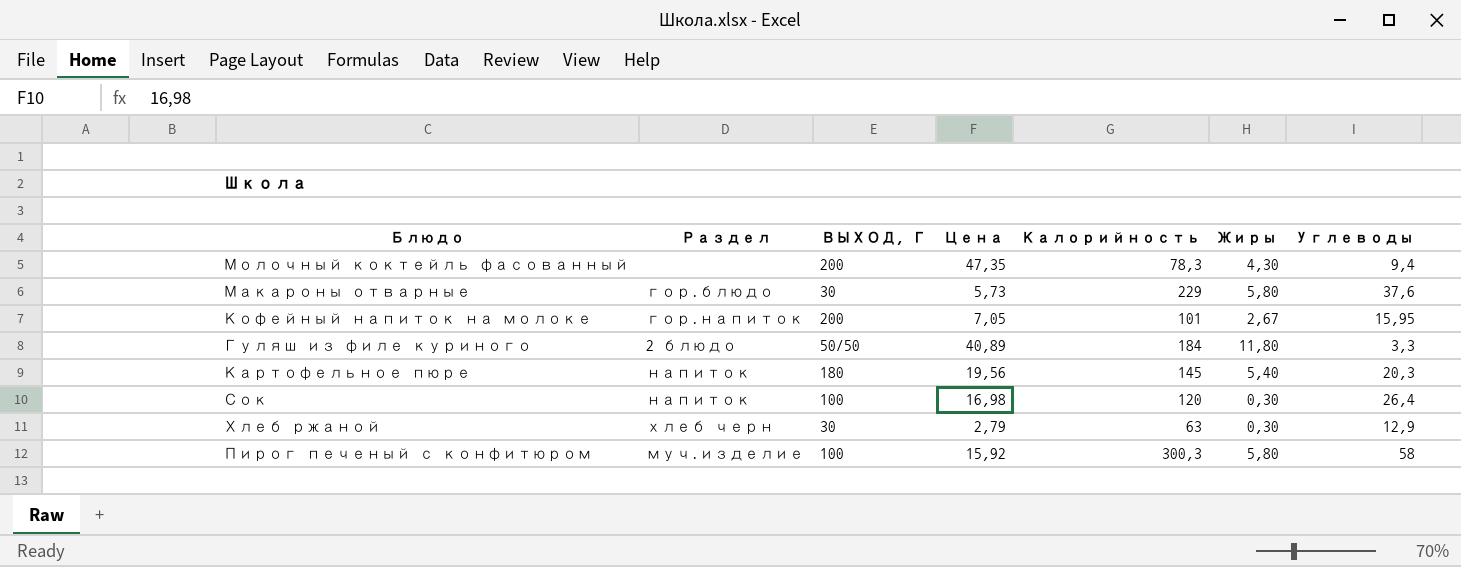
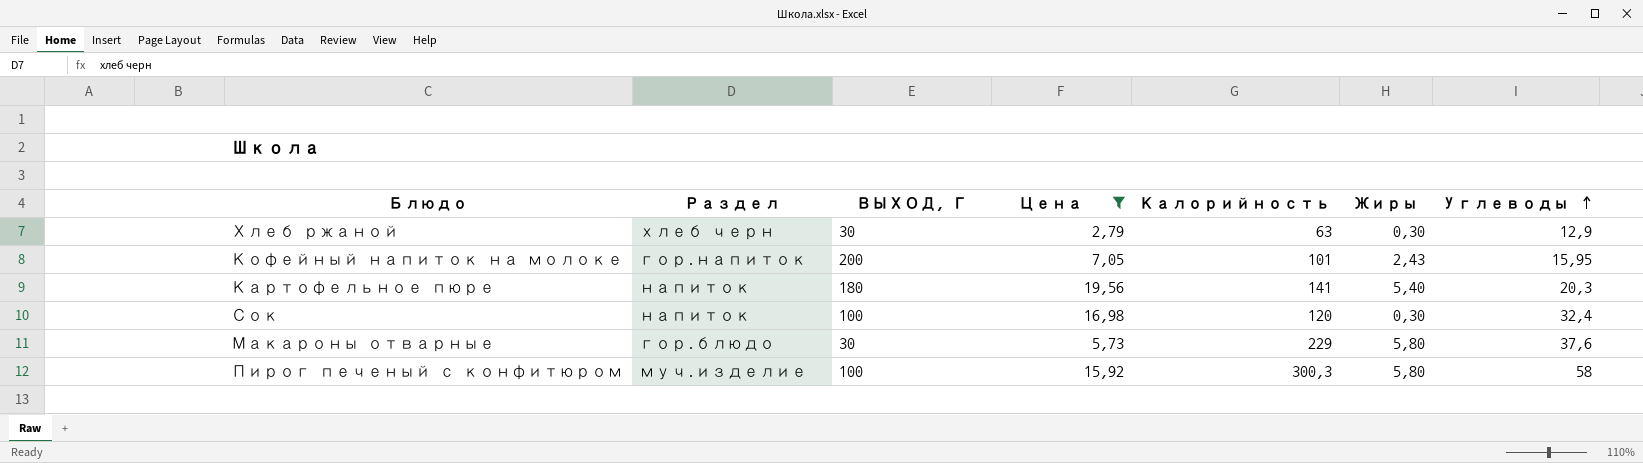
filter: none -> Цена <= 19,56
row order: none -> Углеводы ascending
Кофейный напиток на молоке | Жиры: 2,67 -> 2,43
Картофельное пюре | Калорийность: 145 -> 141
Сок | Углеводы: 26,4 -> 32,4

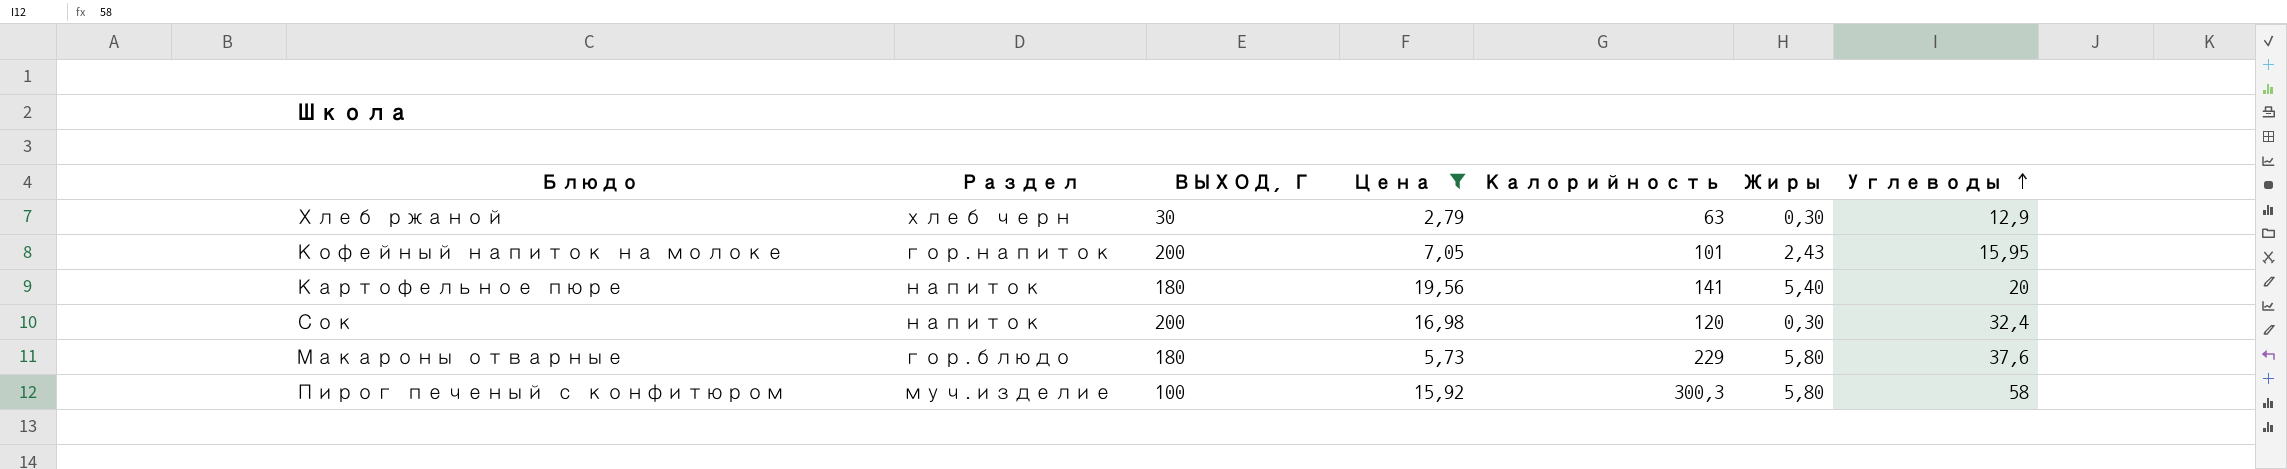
Картофельное пюре | Углеводы: 20,3 -> 20
Сок | ВЫХОД, Г: 100 -> 200
Макароны отварные | ВЫХОД, Г: 30 -> 180

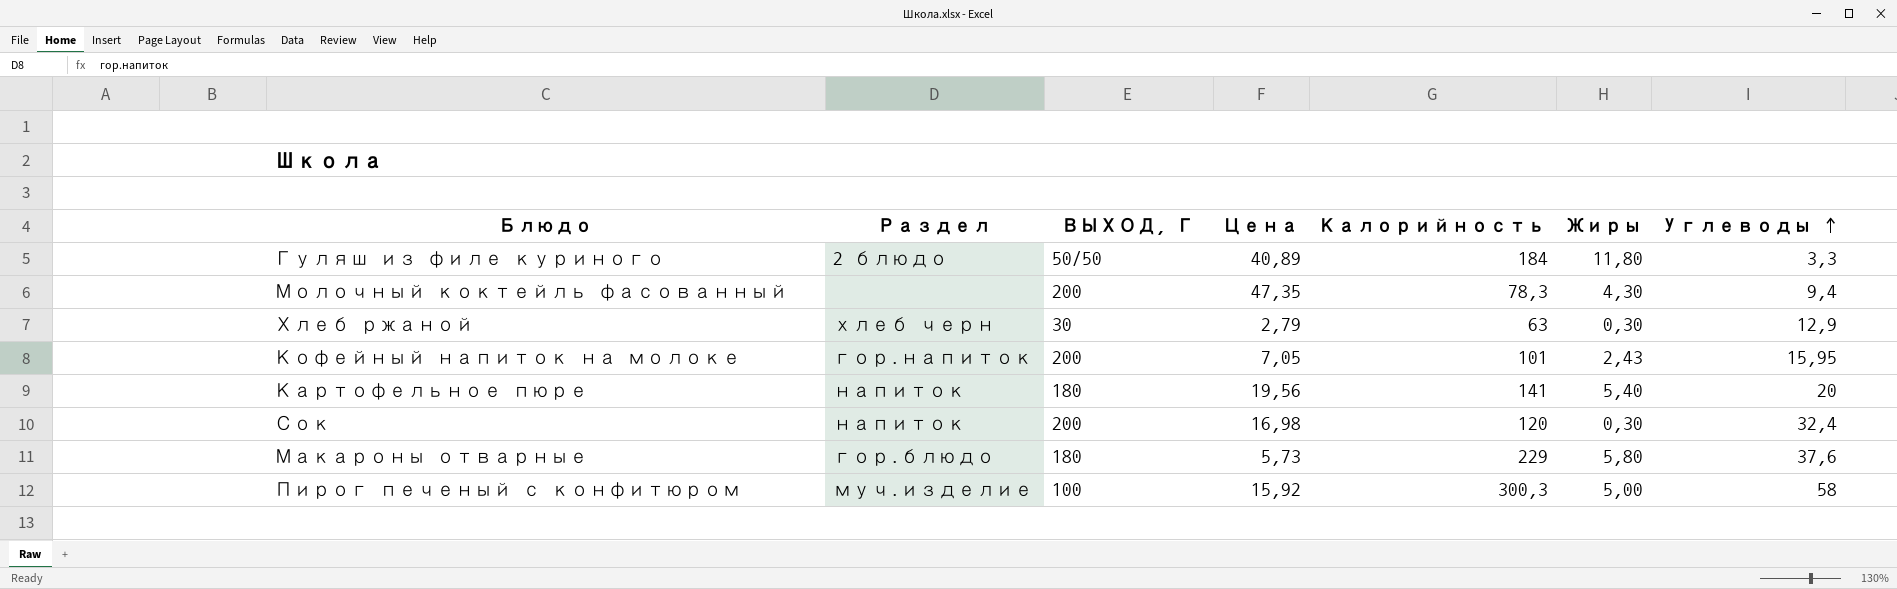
filter: Цена <= 19,56 -> none
Пирог печеный с конфитюром | Жиры: 5,80 -> 5,00

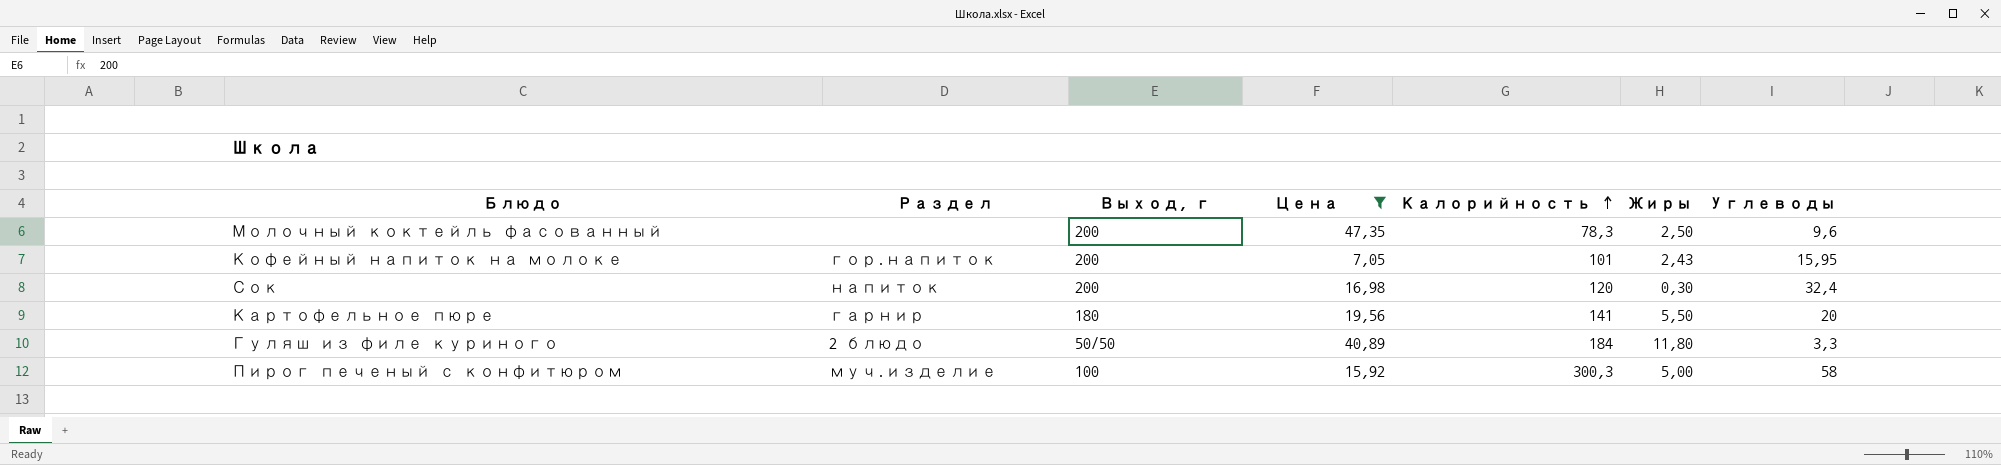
filter: none -> Цена >= 7,05
row order: Углеводы ascending -> Калорийность ascending
column name: ВЫХОД, Г -> Выход, г
Молочный коктейль фасованный | Жиры: 4,30 -> 2,50
Молочный коктейль фасованный | Углеводы: 9,4 -> 9,6
Картофельное пюре | Раздел: напиток -> гарнир
Картофельное пюре | Жиры: 5,40 -> 5,50

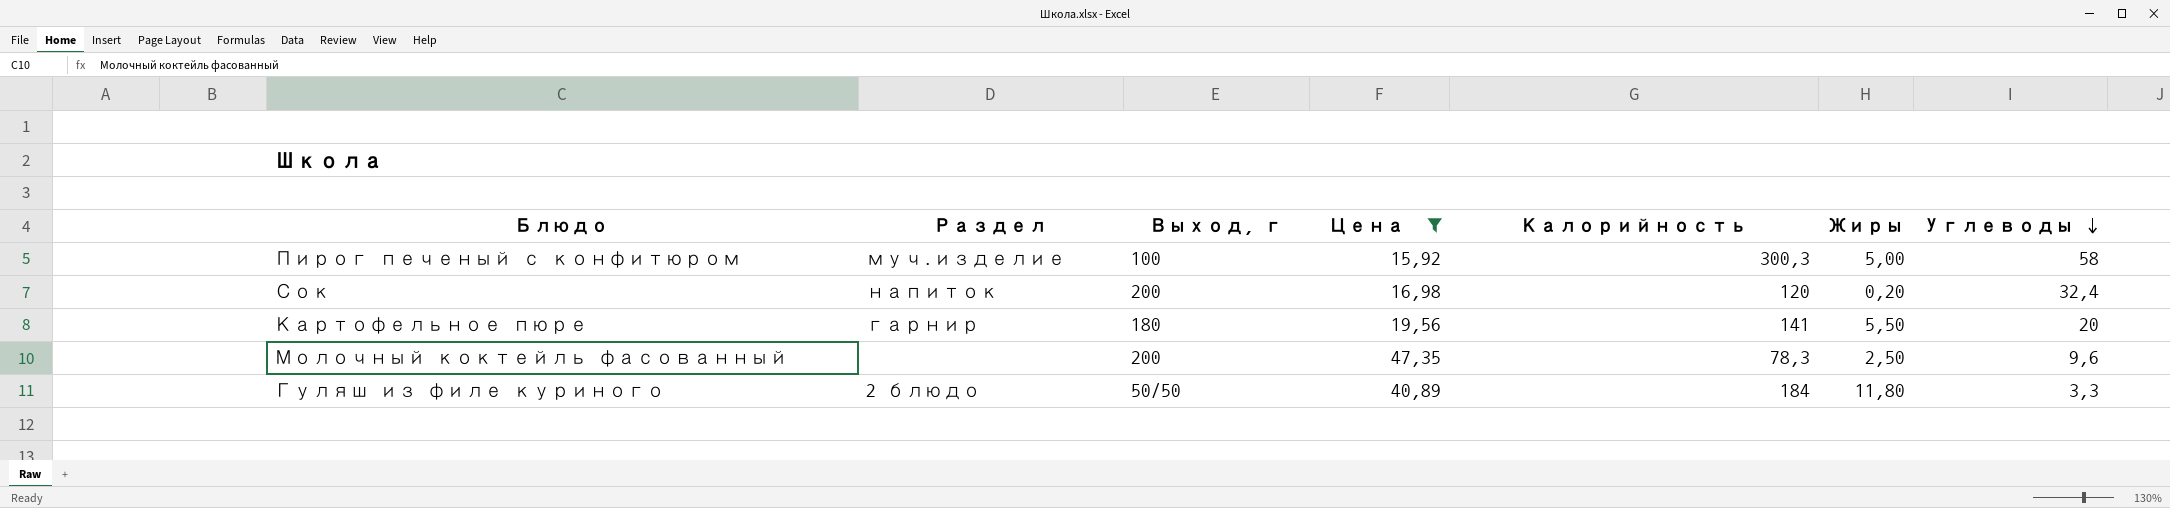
row order: Калорийность ascending -> Углеводы descending
row Кофейный напиток на молоке: гор.напиток | 200 | 7,05 | 101 | 2,43 | 15,95 -> none
Сок | Жиры: 0,30 -> 0,20

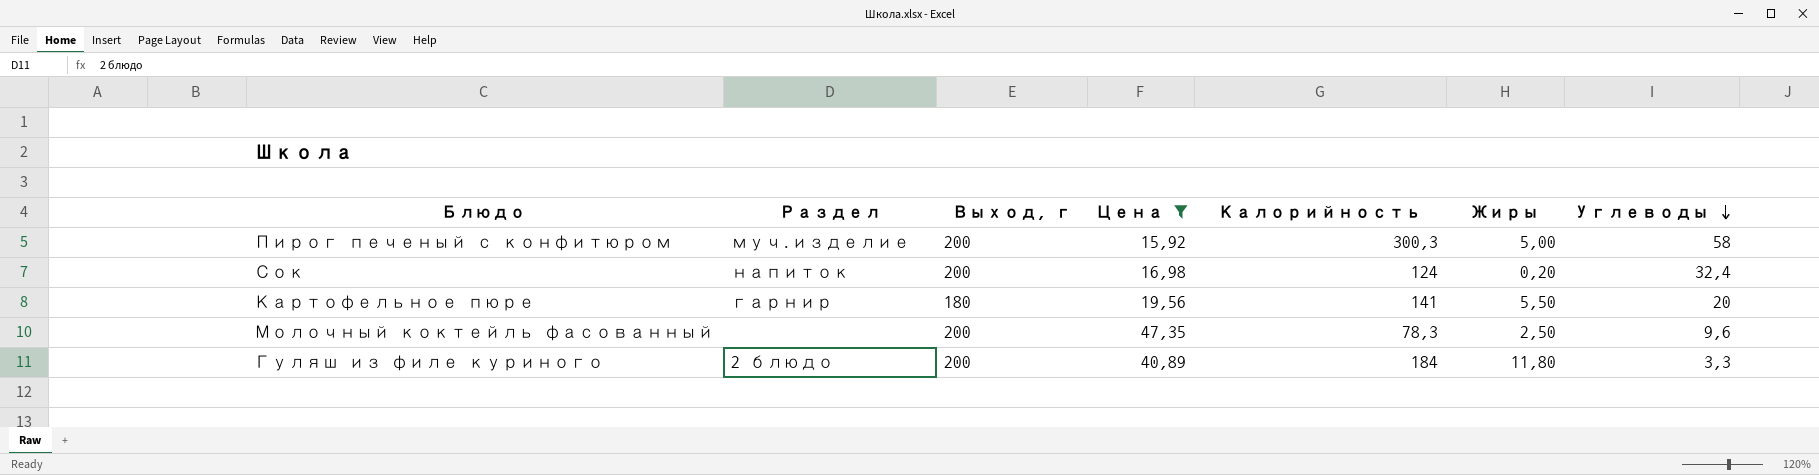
Пирог печеный с конфитюром | Выход, г: 100 -> 200
Сок | Калорийность: 120 -> 124
Гуляш из филе куриного | Выход, г: 50/50 -> 200

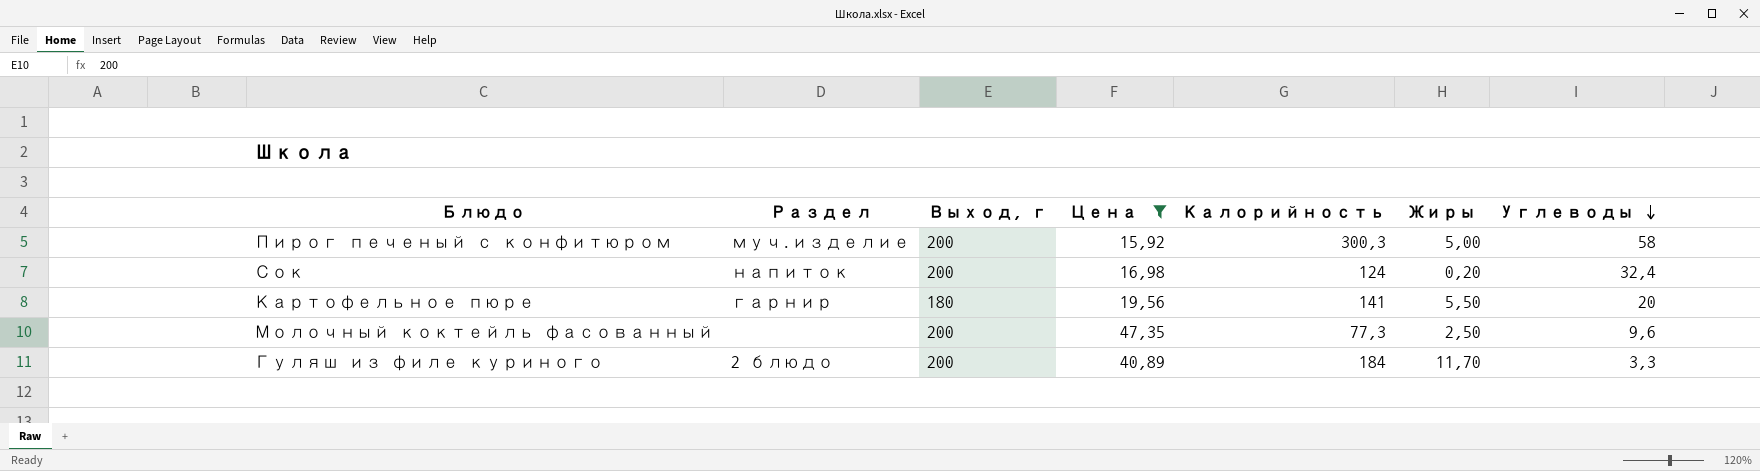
Молочный коктейль фасованный | Калорийность: 78,3 -> 77,3
Гуляш из филе куриного | Жиры: 11,80 -> 11,70

